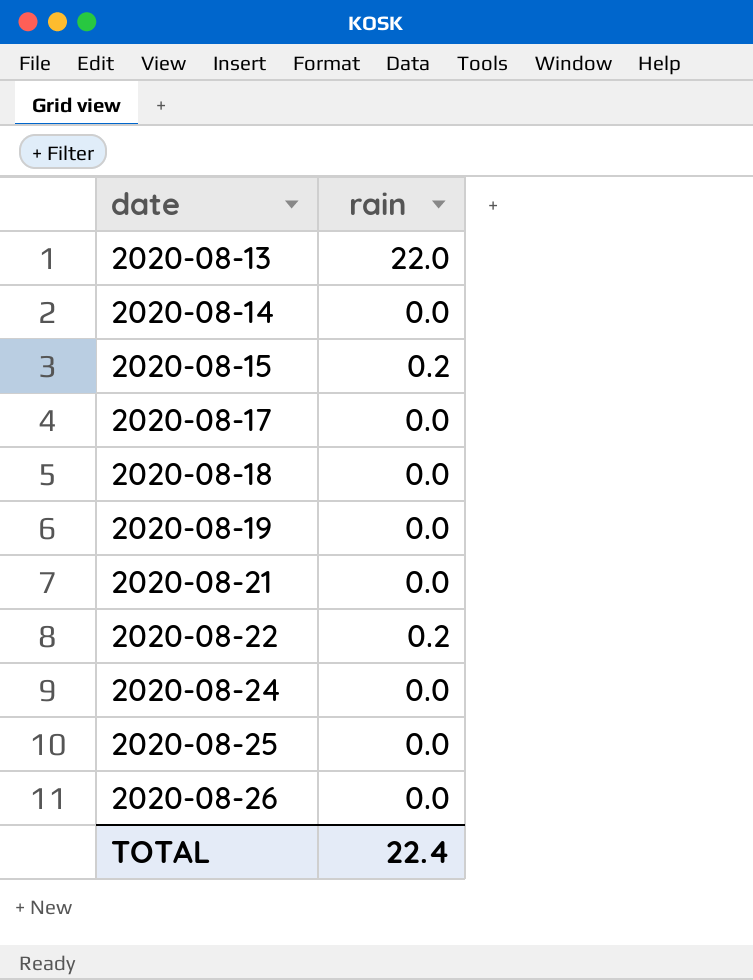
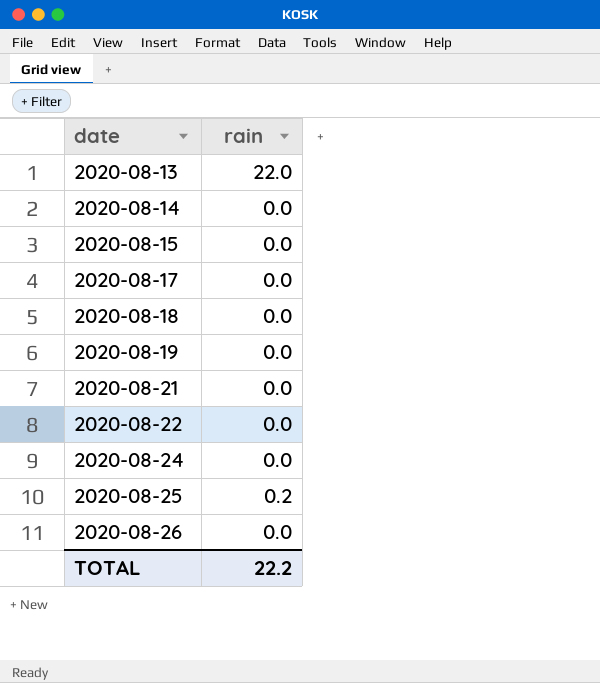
2020-08-15 | rain: 0.2 -> 0.0
2020-08-22 | rain: 0.2 -> 0.0
2020-08-25 | rain: 0.0 -> 0.2
TOTAL | rain: 22.4 -> 22.2

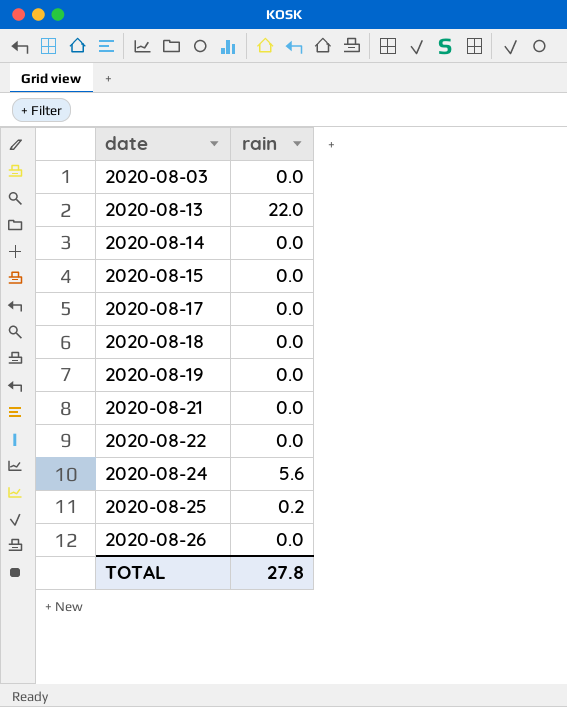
row 2020-08-03: none -> 0.0
2020-08-24 | rain: 0.0 -> 5.6
TOTAL | rain: 22.2 -> 27.8

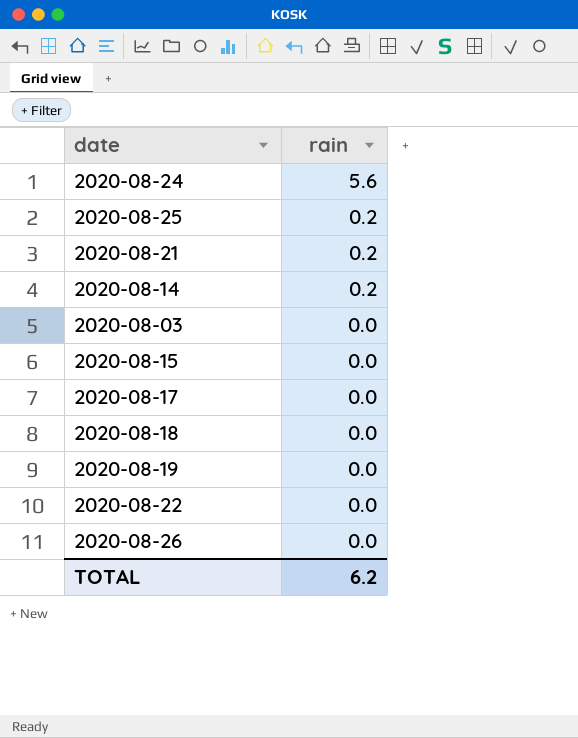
row order: date ascending -> rain descending
row 2020-08-13: 22.0 -> none
2020-08-21 | rain: 0.0 -> 0.2
2020-08-14 | rain: 0.0 -> 0.2
TOTAL | rain: 27.8 -> 6.2

